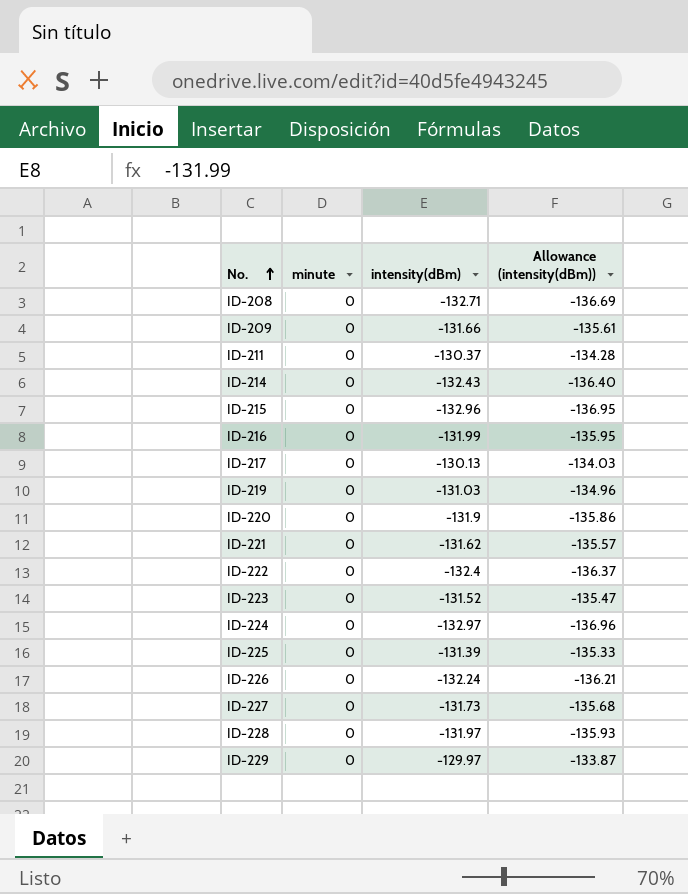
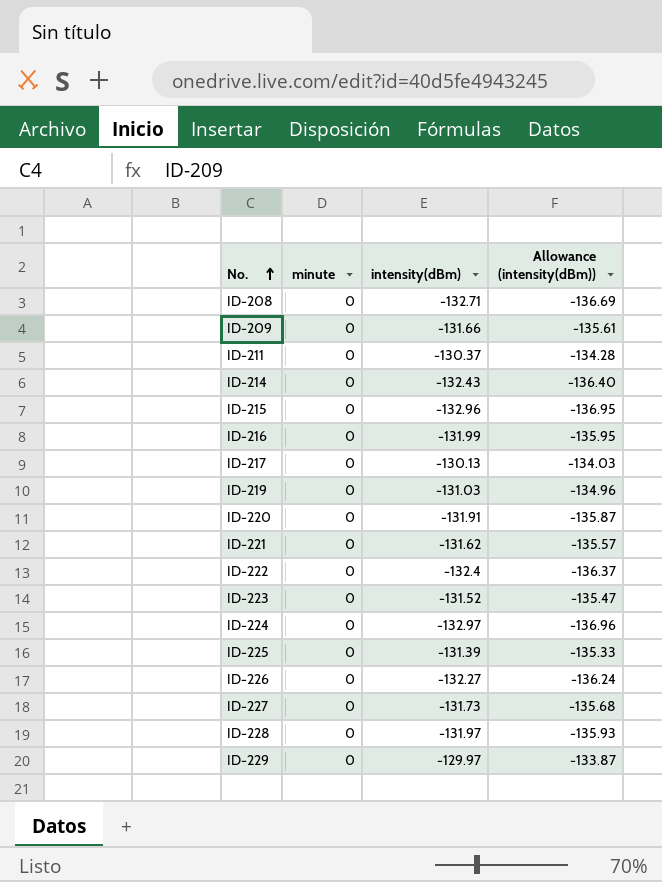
ID-220 | intensity(dBm): -131.9 -> -131.91
ID-220 | Allowance (intensity(dBm)): -135.86 -> -135.87
ID-226 | intensity(dBm): -132.24 -> -132.27
ID-226 | Allowance (intensity(dBm)): -136.21 -> -136.24

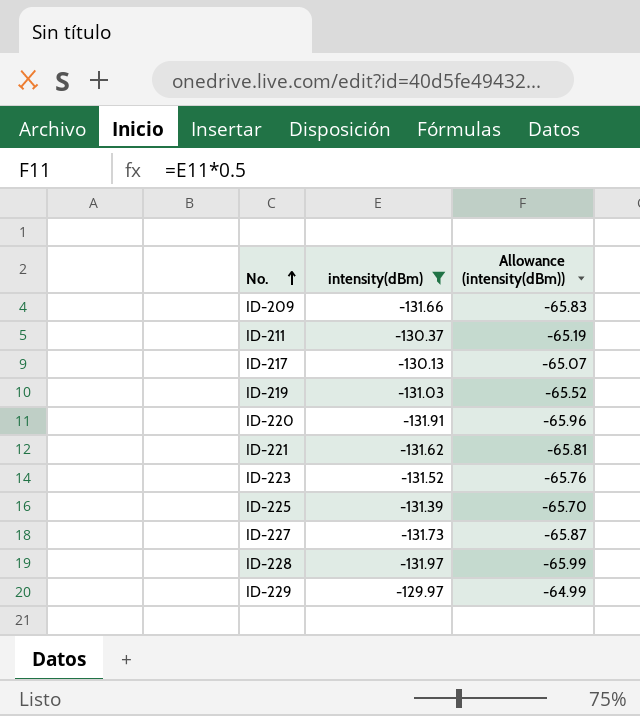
filter: none -> intensity(dBm) >= -131.97
column minute | position: 2 -> none
column Allowance (intensity(dBm)) | formula: [intensity(dBm)] * 1.03 -> [intensity(dBm)] * 0.5

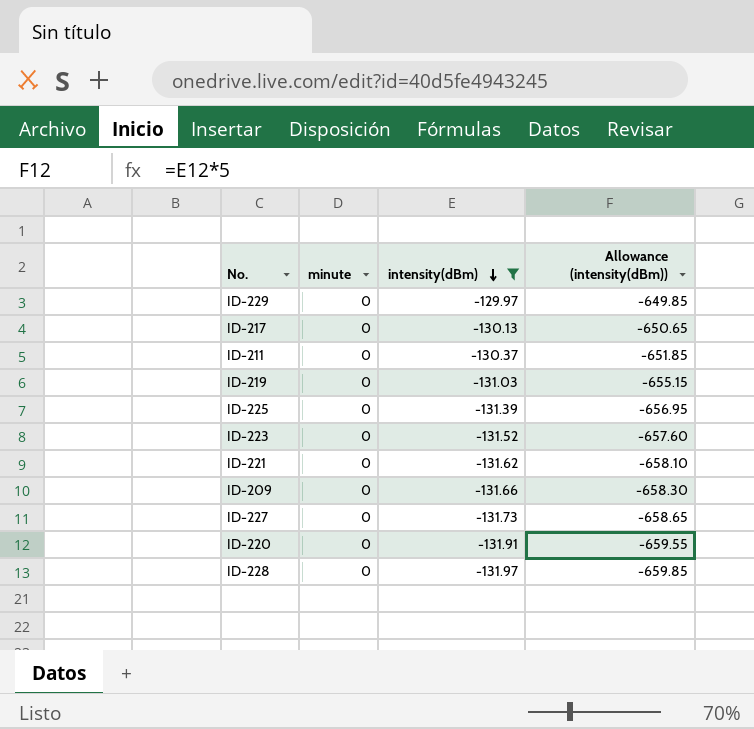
row order: No. ascending -> intensity(dBm) descending
column minute | position: none -> 2
column Allowance (intensity(dBm)) | formula: [intensity(dBm)] * 0.5 -> [intensity(dBm)] * 5

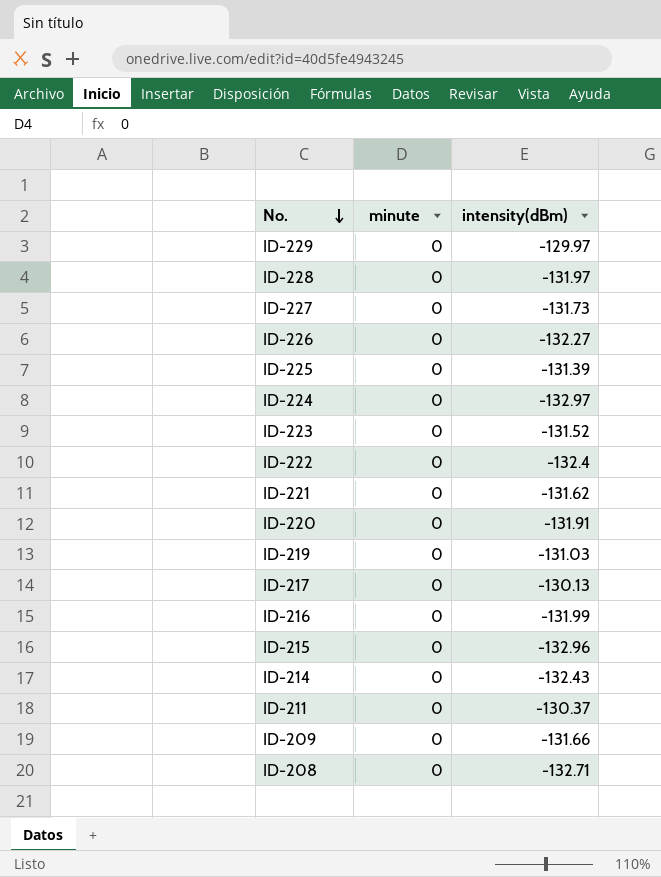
filter: intensity(dBm) >= -131.97 -> none
row order: intensity(dBm) descending -> No. descending
column Allowance (intensity(dBm)) | formula: [intensity(dBm)] * 5 -> none

